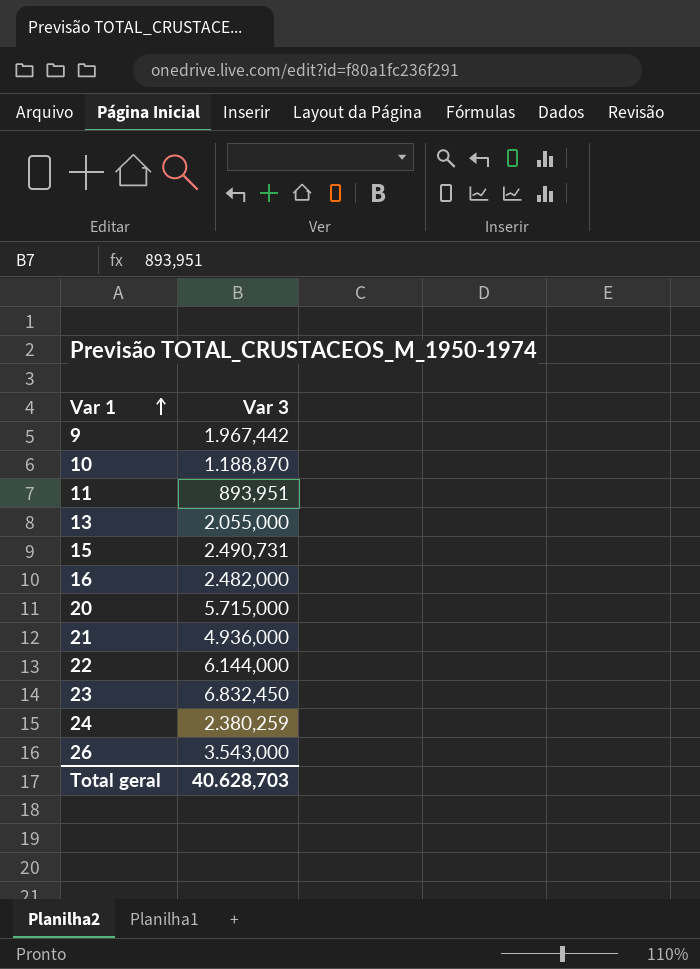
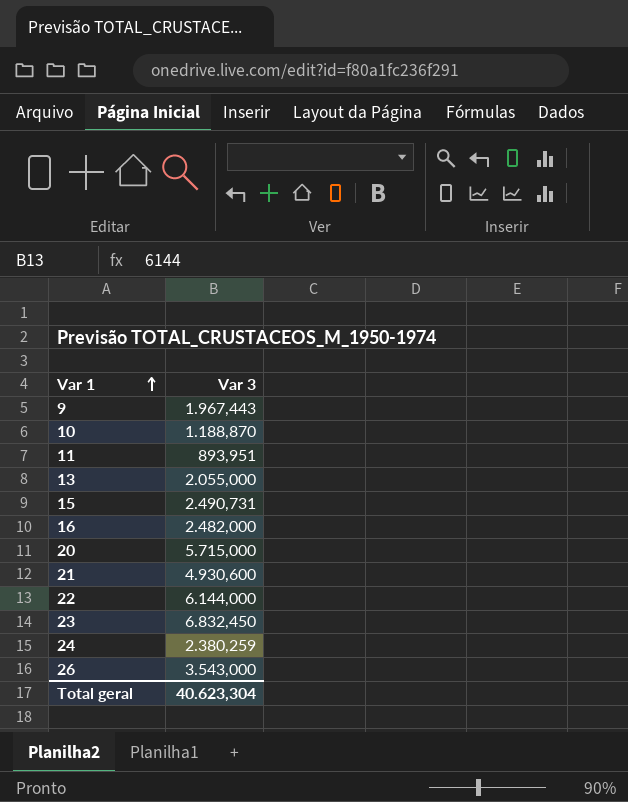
9 | Var 3: 1.967,442 -> 1.967,443
21 | Var 3: 4.936,000 -> 4.930,600
Total geral | Var 3: 40.628,703 -> 40.623,304

